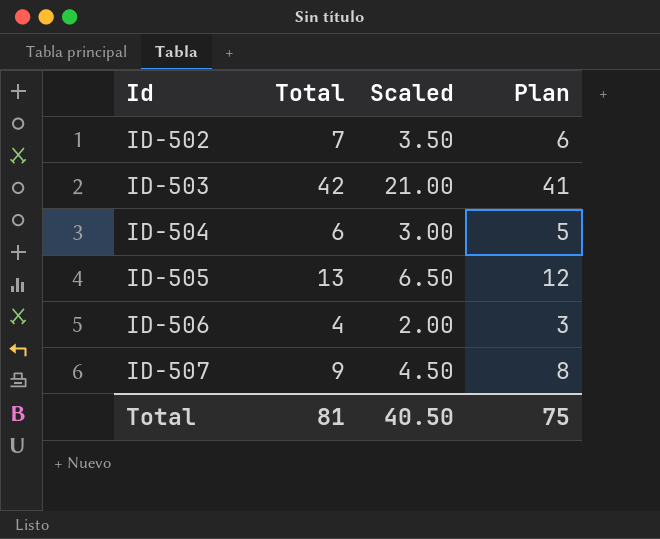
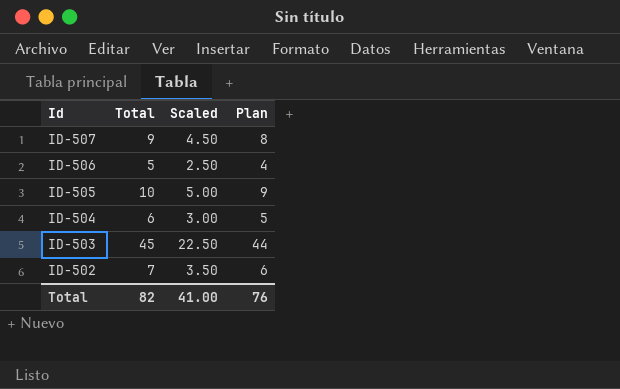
row order: Id ascending -> Id descending
ID-506 | Total: 4 -> 5
ID-506 | Scaled: 2.00 -> 2.50
ID-506 | Plan: 3 -> 4
ID-505 | Total: 13 -> 10
ID-505 | Scaled: 6.50 -> 5.00
ID-505 | Plan: 12 -> 9
ID-503 | Total: 42 -> 45
ID-503 | Scaled: 21.00 -> 22.50
ID-503 | Plan: 41 -> 44
Total | Total: 81 -> 82
Total | Scaled: 40.50 -> 41.00
Total | Plan: 75 -> 76

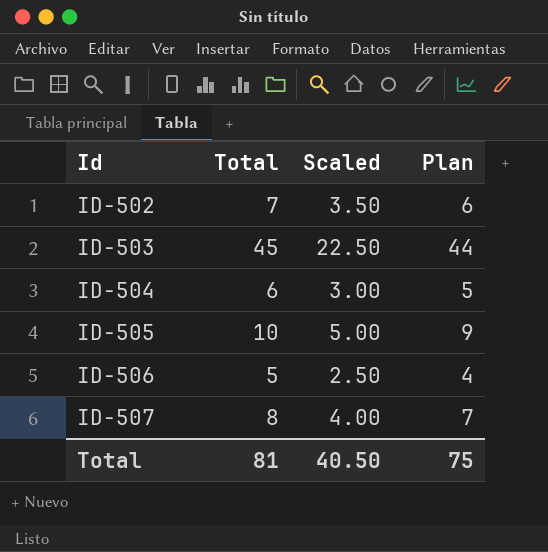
row order: Id descending -> Id ascending
ID-507 | Total: 9 -> 8
ID-507 | Scaled: 4.50 -> 4.00
ID-507 | Plan: 8 -> 7
Total | Total: 82 -> 81
Total | Scaled: 41.00 -> 40.50
Total | Plan: 76 -> 75

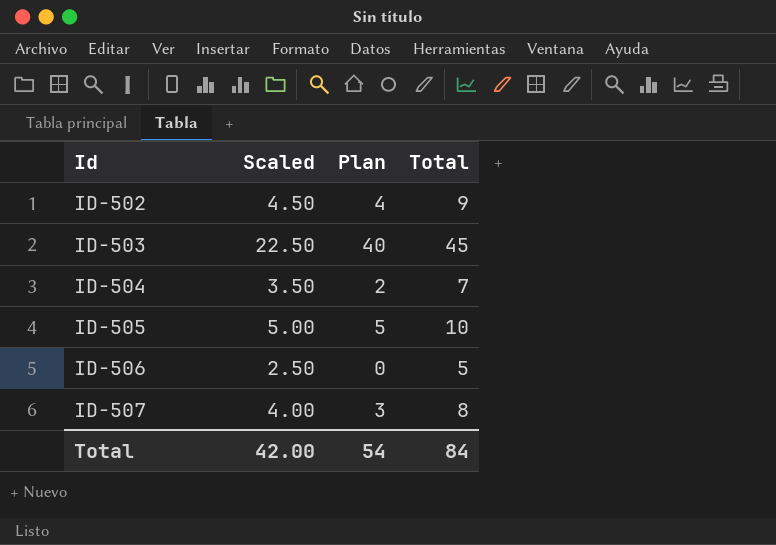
column Plan | formula: [Total] - 1 -> [Total] - 5
column Total | position: 2 -> 4
ID-502 | Scaled: 3.50 -> 4.50
ID-502 | Total: 7 -> 9
ID-504 | Scaled: 3.00 -> 3.50
ID-504 | Total: 6 -> 7
Total | Scaled: 40.50 -> 42.00
Total | Plan: 75 -> 54
Total | Total: 81 -> 84

